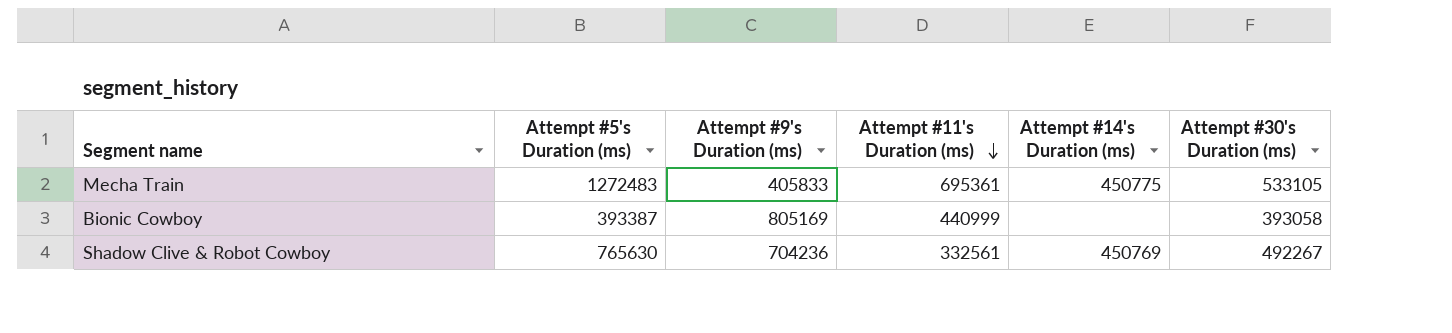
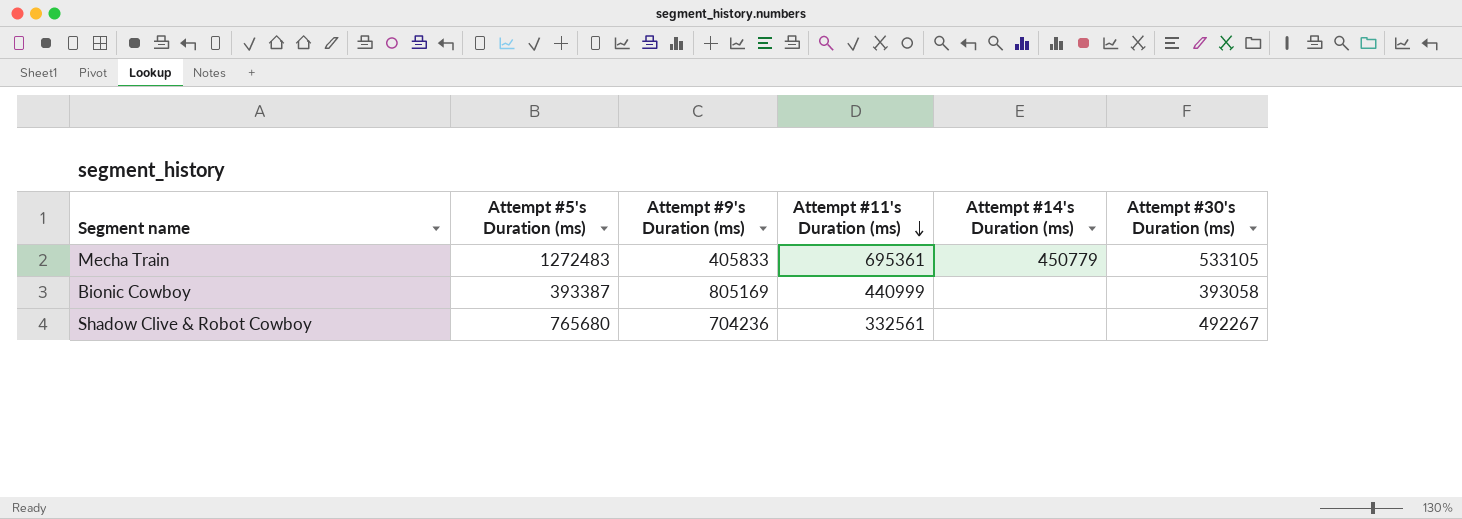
Mecha Train | Attempt #14's Duration (ms): 450775 -> 450779
Shadow Clive & Robot Cowboy | Attempt #5's Duration (ms): 765630 -> 765680
Shadow Clive & Robot Cowboy | Attempt #14's Duration (ms): 450769 -> none

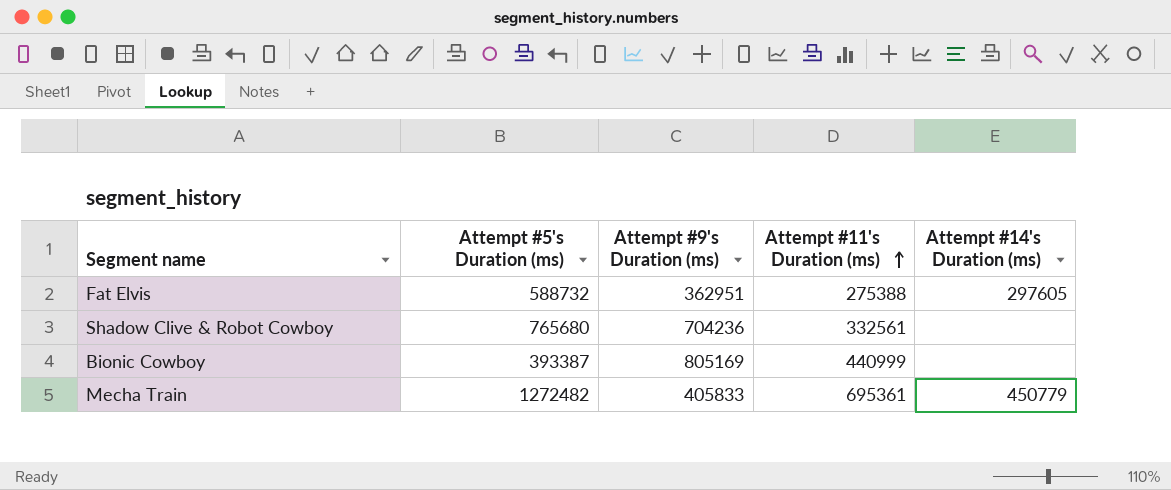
row order: Attempt #11's Duration (ms) descending -> Attempt #11's Duration (ms) ascending
column Attempt #30's Duration (ms) | position: 6 -> none
row Fat Elvis: none -> 588732 | 362951 | 275388 | 297605
Mecha Train | Attempt #5's Duration (ms): 1272483 -> 1272482

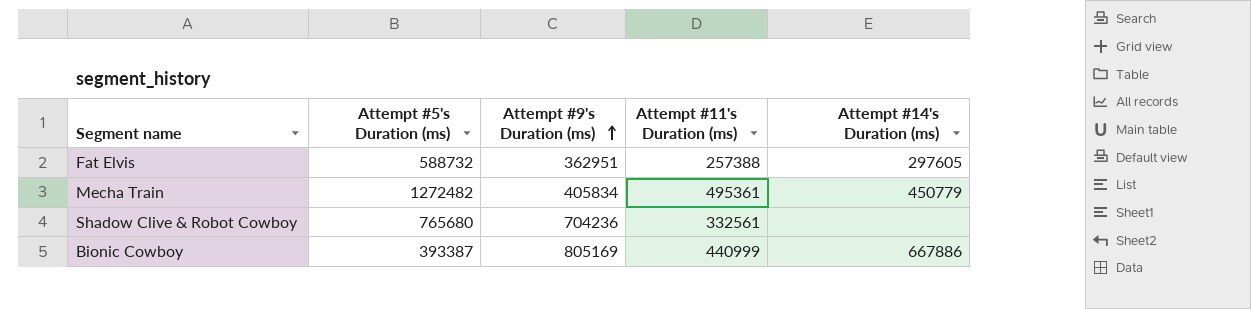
row order: Attempt #11's Duration (ms) ascending -> Attempt #9's Duration (ms) ascending
Fat Elvis | Attempt #11's Duration (ms): 275388 -> 257388
Mecha Train | Attempt #9's Duration (ms): 405833 -> 405834
Mecha Train | Attempt #11's Duration (ms): 695361 -> 495361
Bionic Cowboy | Attempt #14's Duration (ms): none -> 667886

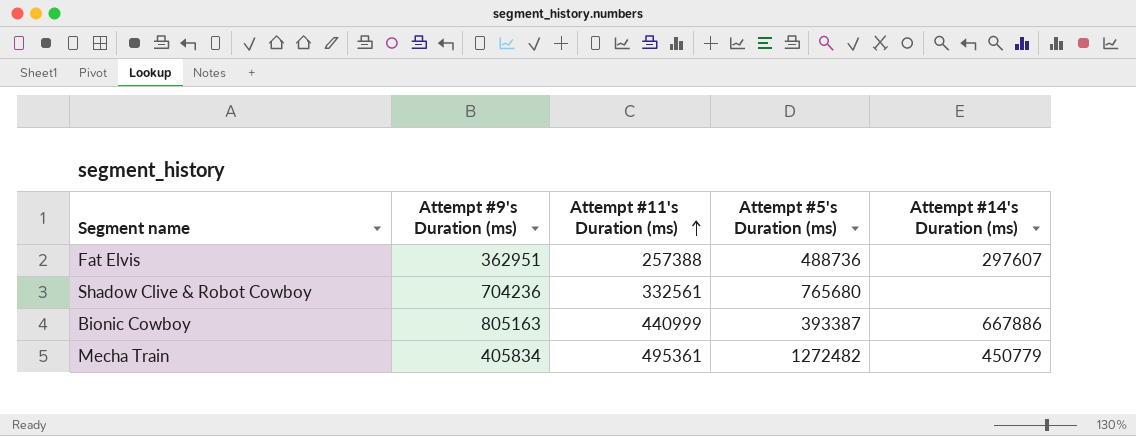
row order: Attempt #9's Duration (ms) ascending -> Attempt #11's Duration (ms) ascending
column Attempt #5's Duration (ms) | position: 2 -> 4
Fat Elvis | Attempt #5's Duration (ms): 588732 -> 488736
Fat Elvis | Attempt #14's Duration (ms): 297605 -> 297607
Bionic Cowboy | Attempt #9's Duration (ms): 805169 -> 805163

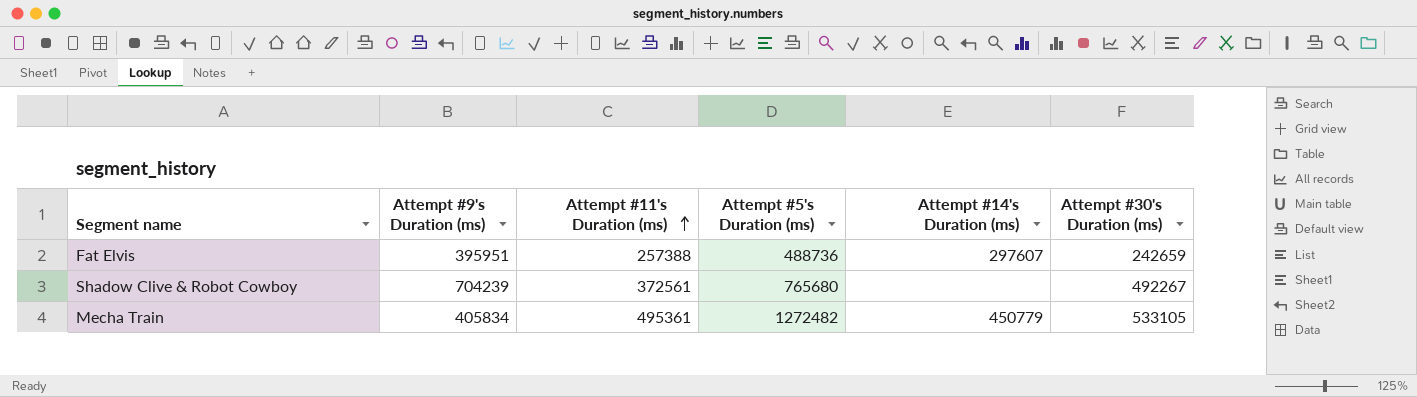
column Attempt #30's Duration (ms) | position: none -> 6
row Bionic Cowboy: 805163 | 440999 | 393387 | 667886 -> none
Fat Elvis | Attempt #9's Duration (ms): 362951 -> 395951
Shadow Clive & Robot Cowboy | Attempt #9's Duration (ms): 704236 -> 704239
Shadow Clive & Robot Cowboy | Attempt #11's Duration (ms): 332561 -> 372561

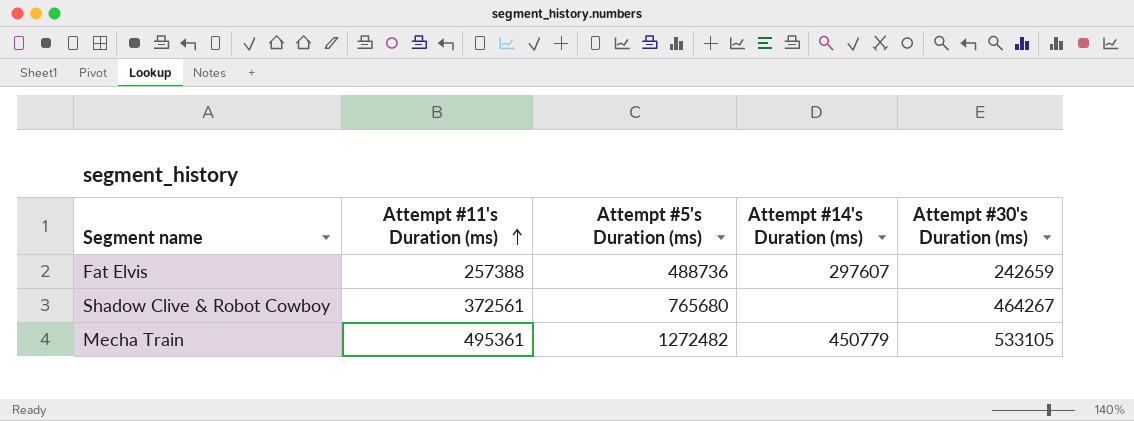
column Attempt #9's Duration (ms) | position: 2 -> none
Shadow Clive & Robot Cowboy | Attempt #30's Duration (ms): 492267 -> 464267

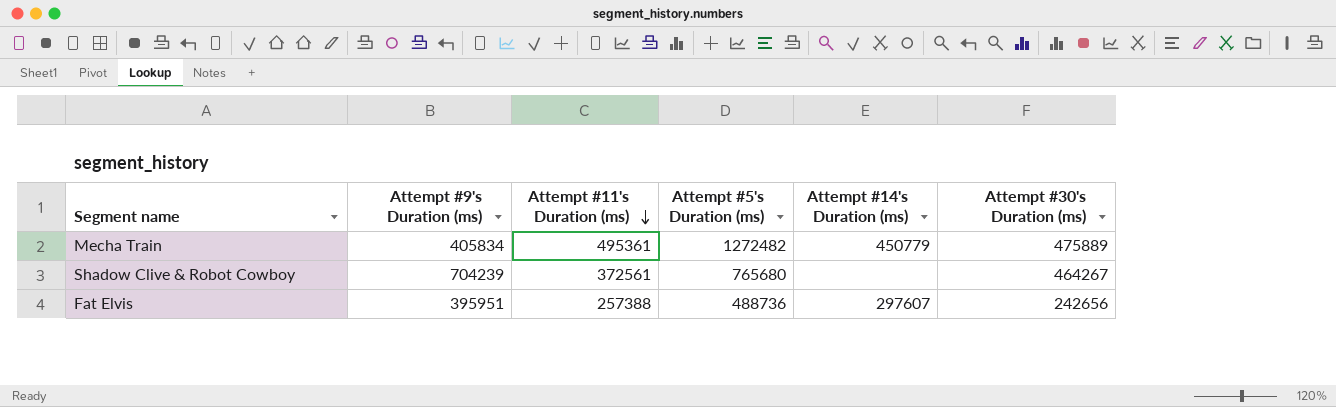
row order: Attempt #11's Duration (ms) ascending -> Attempt #11's Duration (ms) descending
column Attempt #9's Duration (ms) | position: none -> 2
Mecha Train | Attempt #30's Duration (ms): 533105 -> 475889
Fat Elvis | Attempt #30's Duration (ms): 242659 -> 242656

